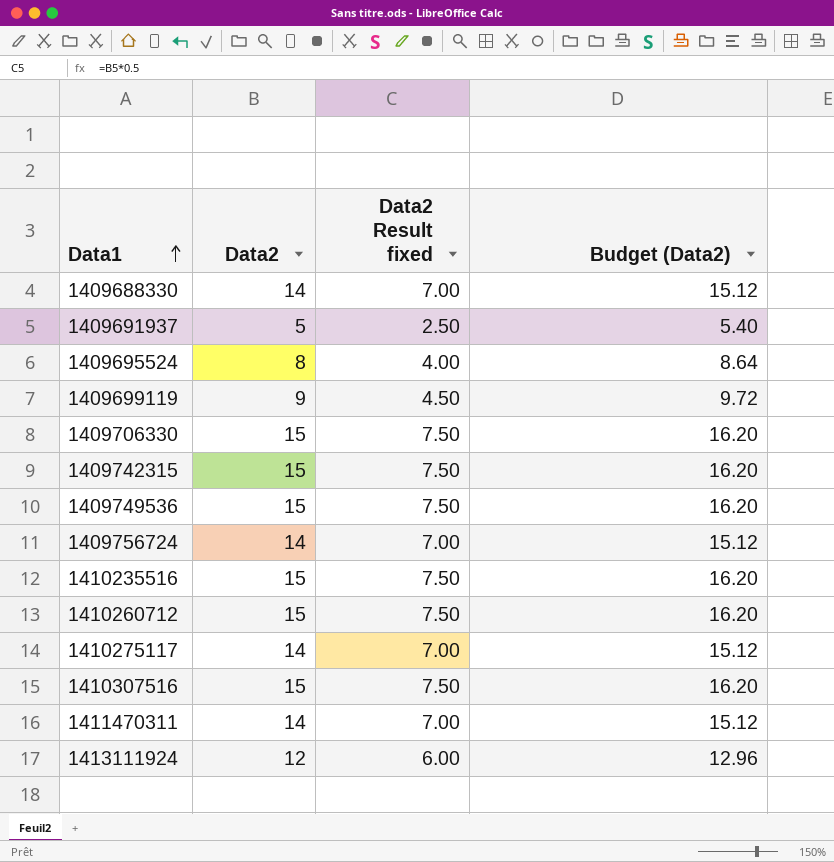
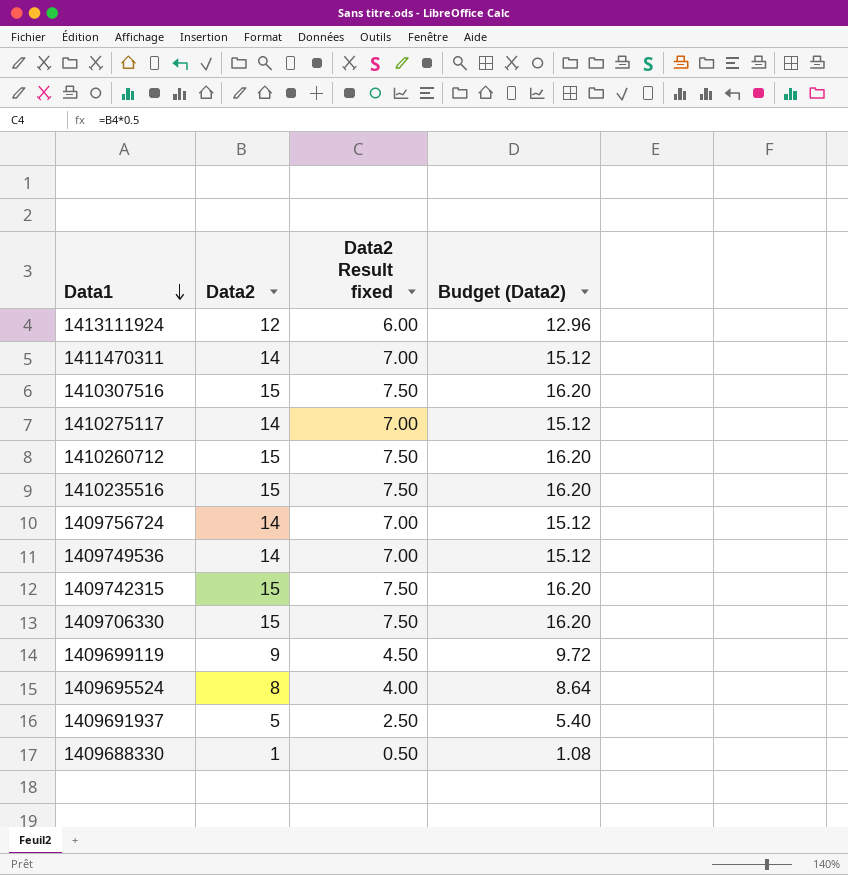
row order: Data1 ascending -> Data1 descending
1409749536 | Data2: 15 -> 14
1409749536 | Data2 Result fixed: 7.50 -> 7.00
1409749536 | Budget (Data2): 16.20 -> 15.12
1409688330 | Data2: 14 -> 1
1409688330 | Data2 Result fixed: 7.00 -> 0.50
1409688330 | Budget (Data2): 15.12 -> 1.08

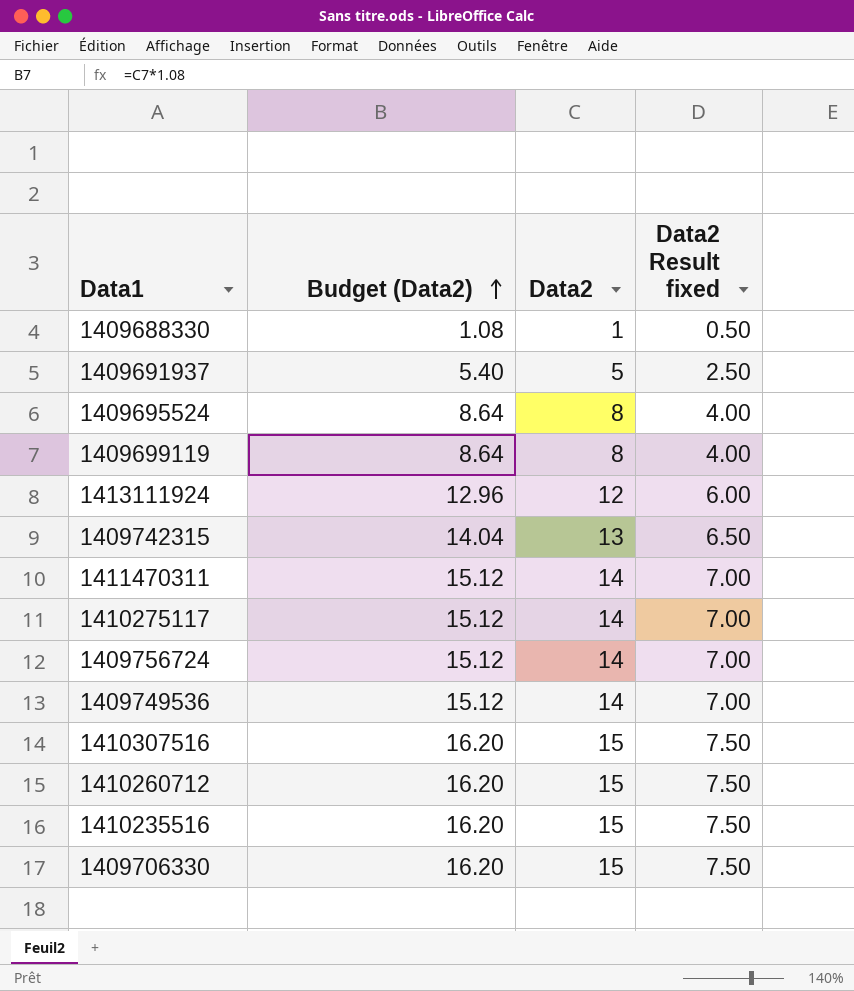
row order: Data1 descending -> Budget (Data2) ascending
column Budget (Data2) | position: 4 -> 2
1409699119 | Budget (Data2): 9.72 -> 8.64
1409699119 | Data2: 9 -> 8
1409699119 | Data2 Result fixed: 4.50 -> 4.00
1409742315 | Budget (Data2): 16.20 -> 14.04
1409742315 | Data2: 15 -> 13
1409742315 | Data2 Result fixed: 7.50 -> 6.50

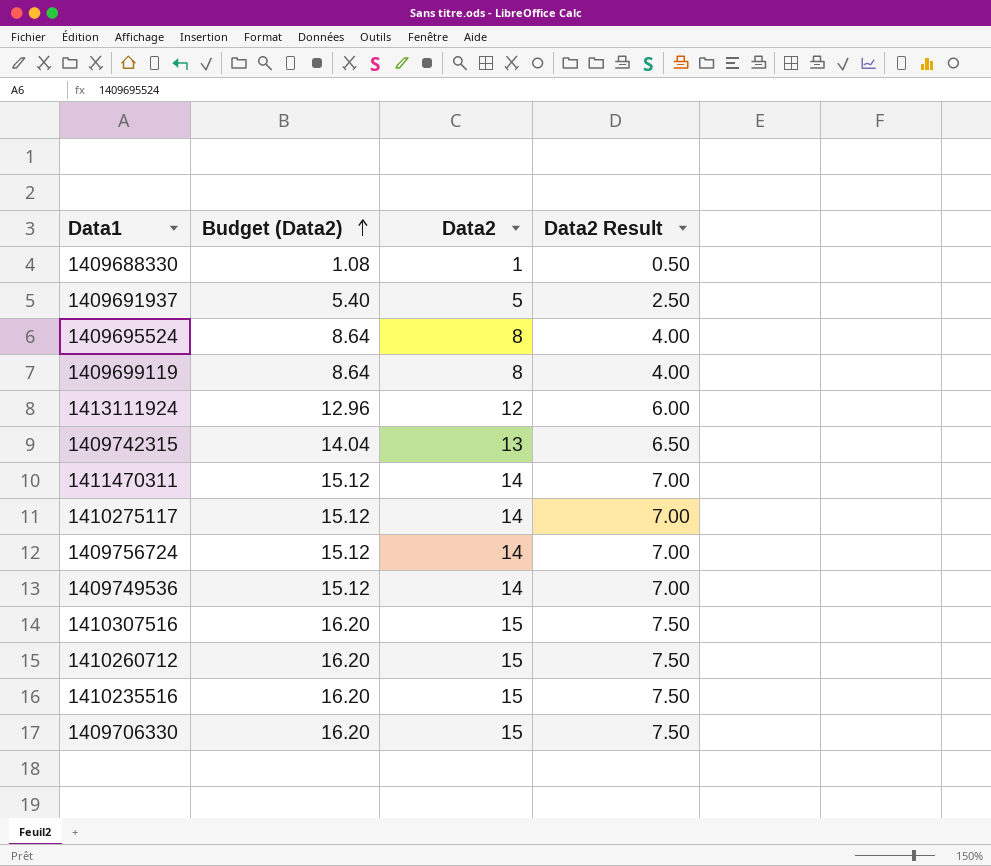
column name: Data2 Result fixed -> Data2 Result

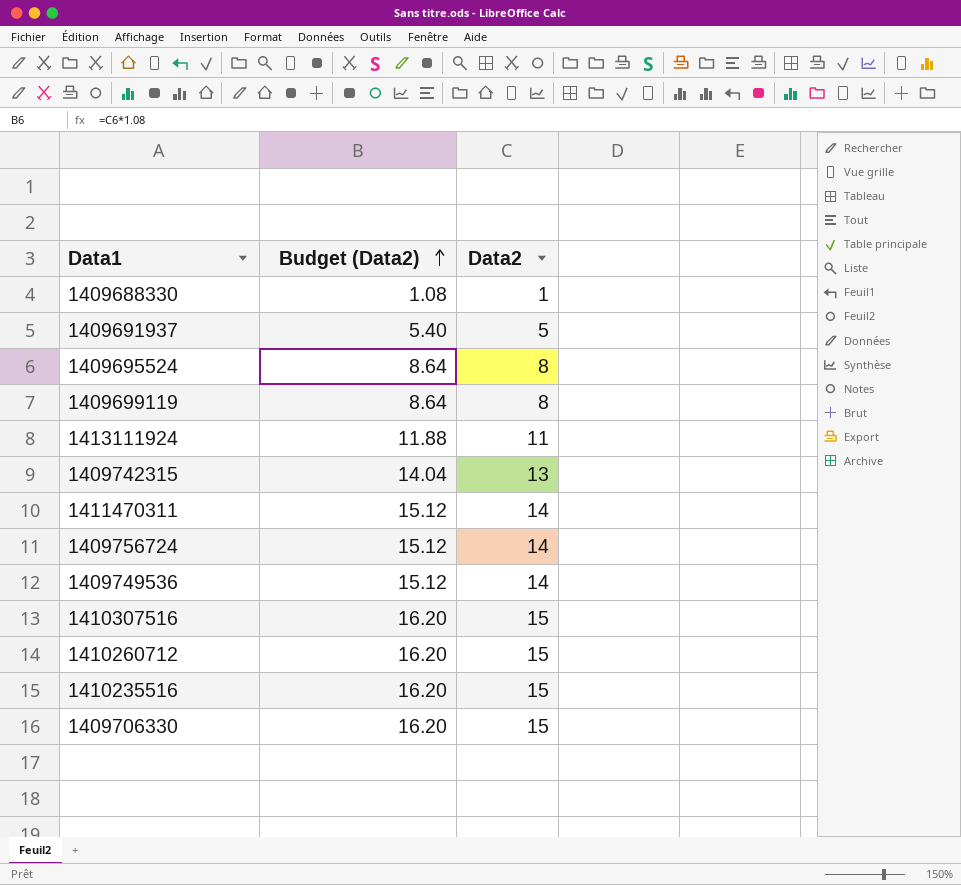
column Data2 Result | formula: [Data2] * 0.5 -> none
row 1410275117: 15.12 | 14 | 7.00 -> none
1413111924 | Budget (Data2): 12.96 -> 11.88
1413111924 | Data2: 12 -> 11

